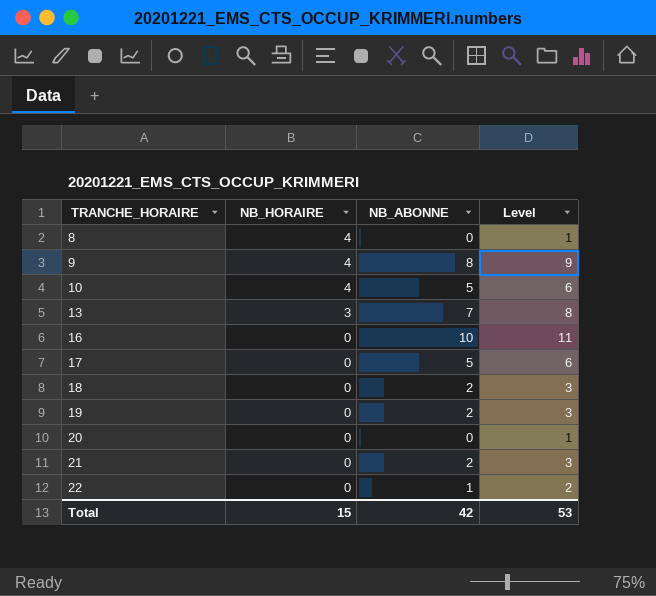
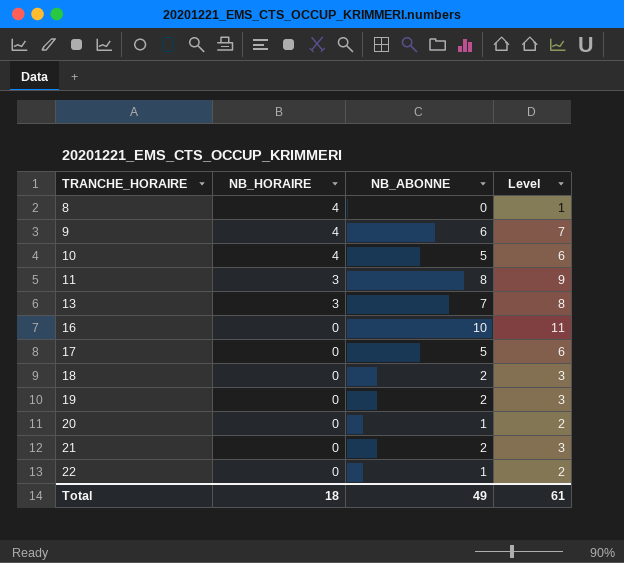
9 | NB_ABONNE: 8 -> 6
9 | Level: 9 -> 7
row 11: none -> 3 | 8 | 9
20 | NB_ABONNE: 0 -> 1
20 | Level: 1 -> 2
Total | NB_HORAIRE: 15 -> 18
Total | NB_ABONNE: 42 -> 49
Total | Level: 53 -> 61

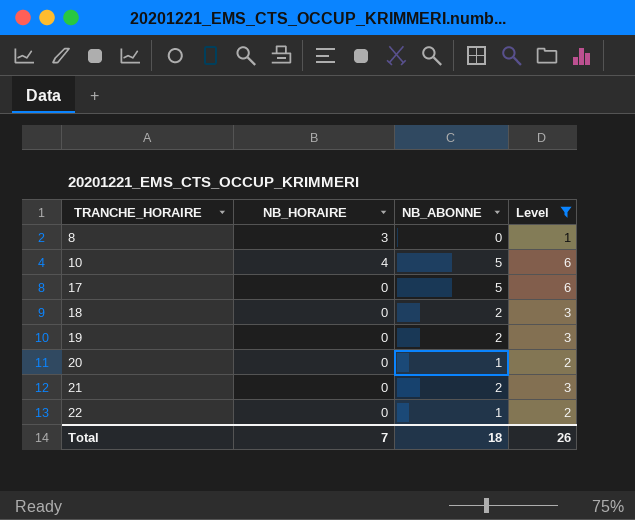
filter: none -> Level <= 6
8 | NB_HORAIRE: 4 -> 3
Total | NB_HORAIRE: 18 -> 7
Total | NB_ABONNE: 49 -> 18
Total | Level: 61 -> 26

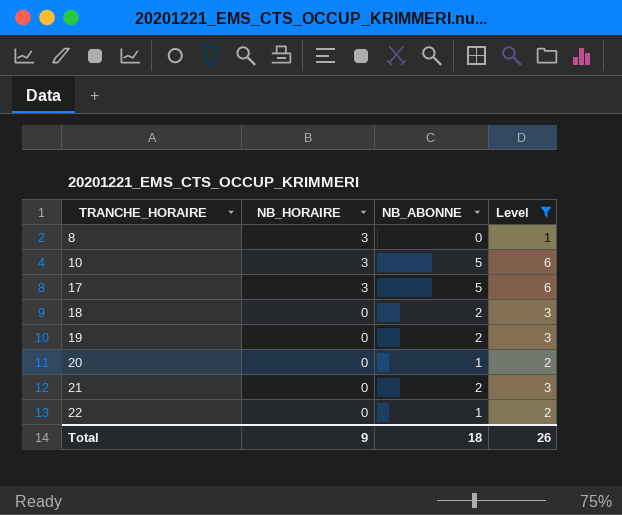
10 | NB_HORAIRE: 4 -> 3
17 | NB_HORAIRE: 0 -> 3
Total | NB_HORAIRE: 7 -> 9

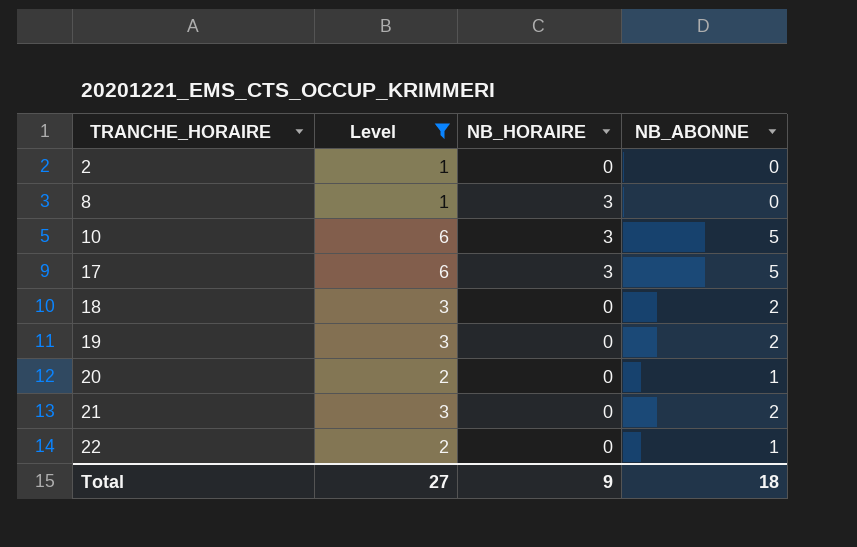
column Level | position: 4 -> 2
row 2: none -> 1 | 0 | 0
Total | Level: 26 -> 27

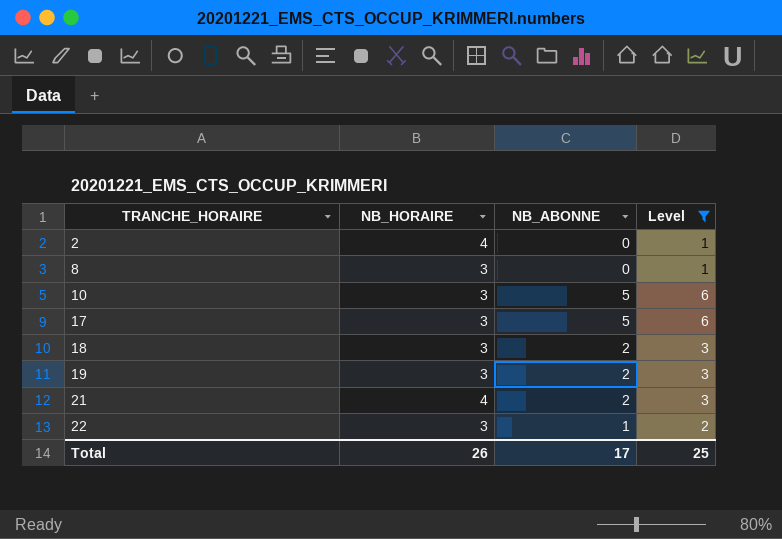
column Level | position: 2 -> 4
row 20: 2 | 0 | 1 -> none
2 | NB_HORAIRE: 0 -> 4
18 | NB_HORAIRE: 0 -> 3
19 | NB_HORAIRE: 0 -> 3
21 | NB_HORAIRE: 0 -> 4
22 | NB_HORAIRE: 0 -> 3
Total | NB_HORAIRE: 9 -> 26
Total | NB_ABONNE: 18 -> 17
Total | Level: 27 -> 25

